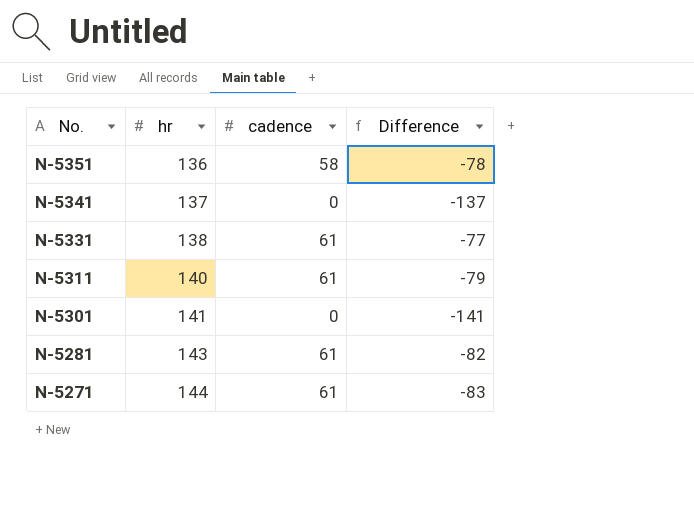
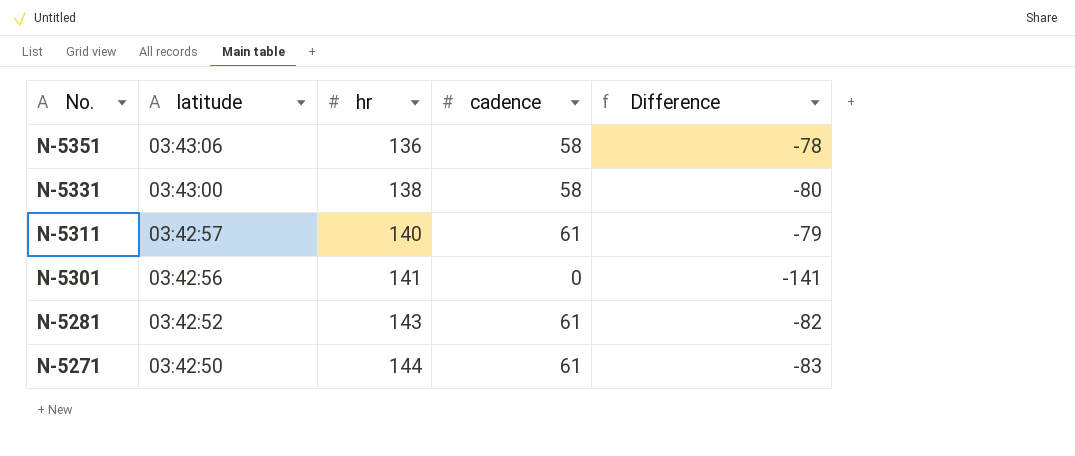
column latitude | position: none -> 2
row N-5341: 137 | 0 | -137 -> none
N-5331 | cadence: 61 -> 58
N-5331 | Difference: -77 -> -80

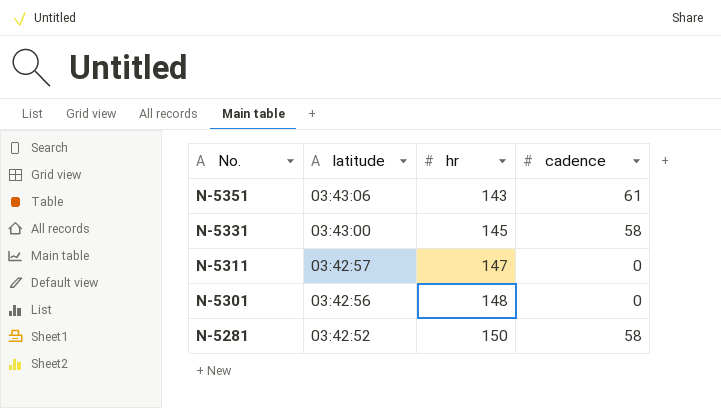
column Difference | formula: [cadence] - [hr] -> none
row N-5271: 03:42:50 | 144 | 61 | -83 -> none
N-5351 | hr: 136 -> 143
N-5351 | cadence: 58 -> 61
N-5331 | hr: 138 -> 145
N-5311 | hr: 140 -> 147
N-5311 | cadence: 61 -> 0
N-5301 | hr: 141 -> 148
N-5281 | hr: 143 -> 150
N-5281 | cadence: 61 -> 58

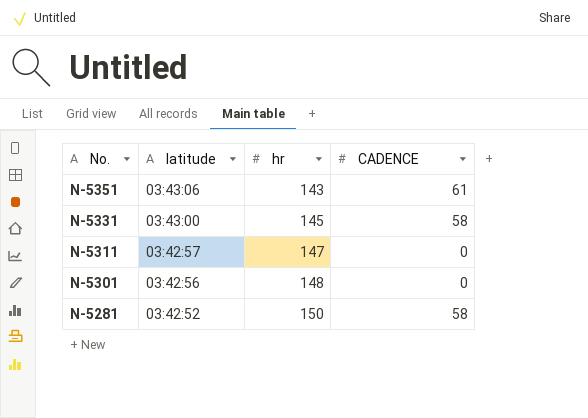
column name: cadence -> CADENCE

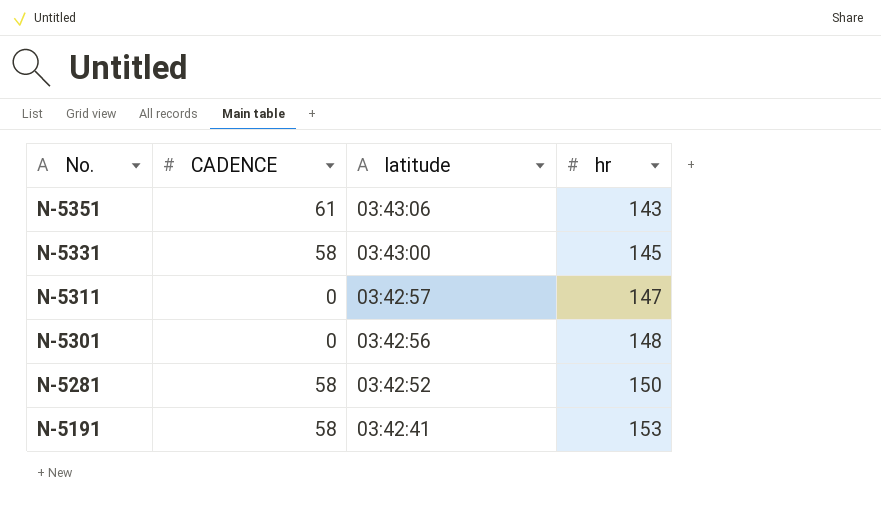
column CADENCE | position: 4 -> 2
row N-5191: none -> 58 | 03:42:41 | 153

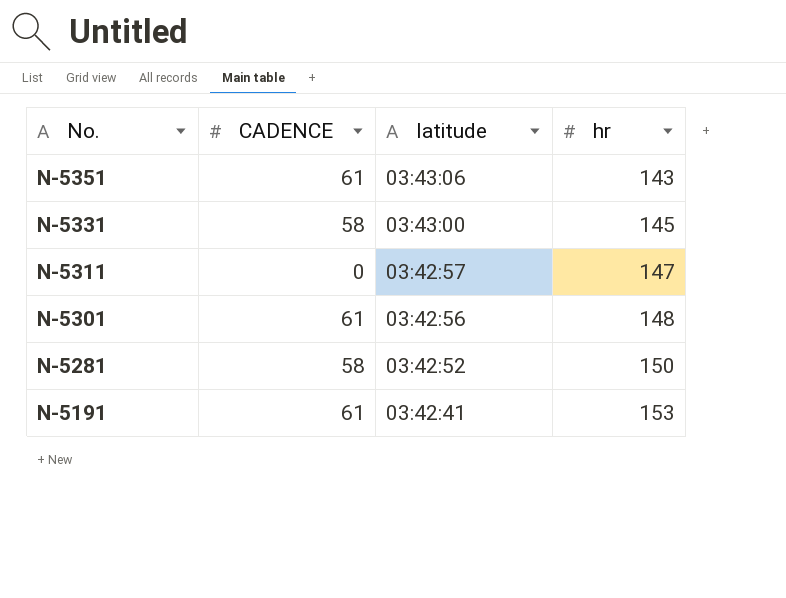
N-5301 | CADENCE: 0 -> 61
N-5191 | CADENCE: 58 -> 61

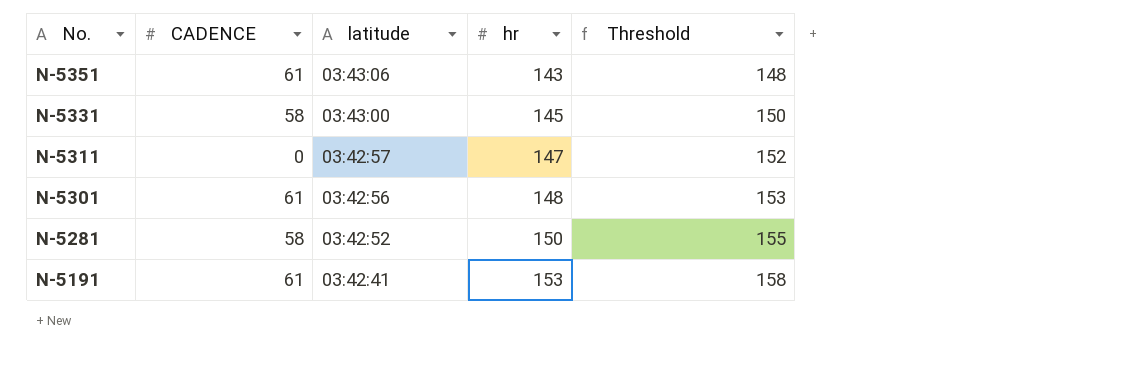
column Threshold | formula: none -> [hr] + 5

